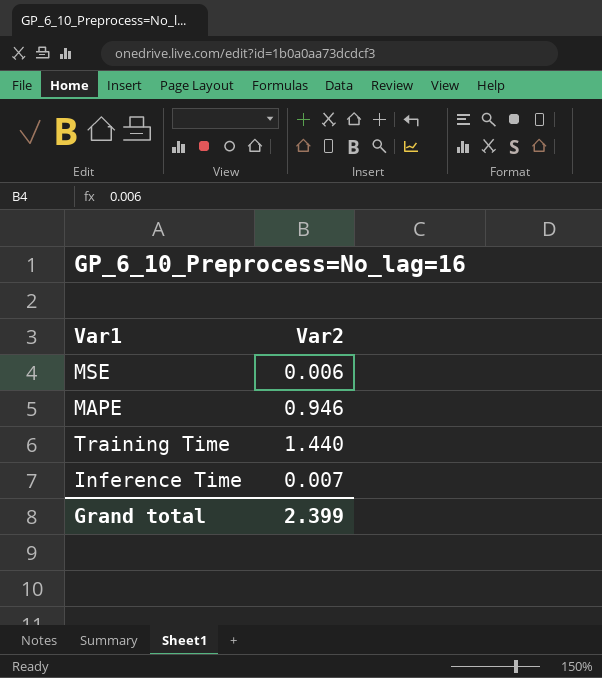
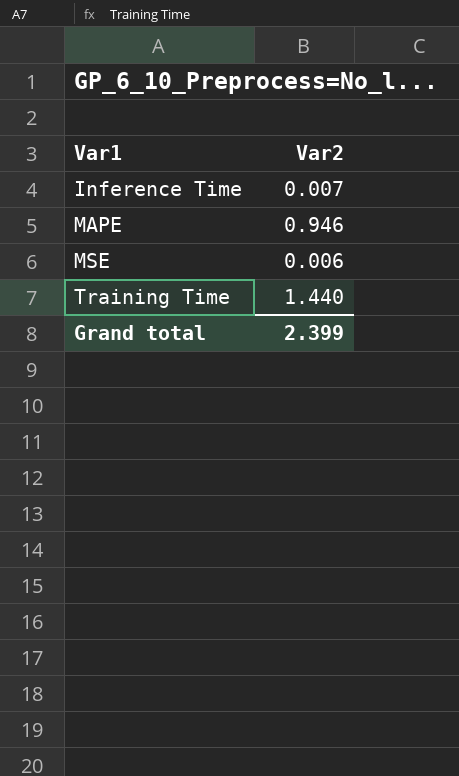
row order: none -> Var1 ascending

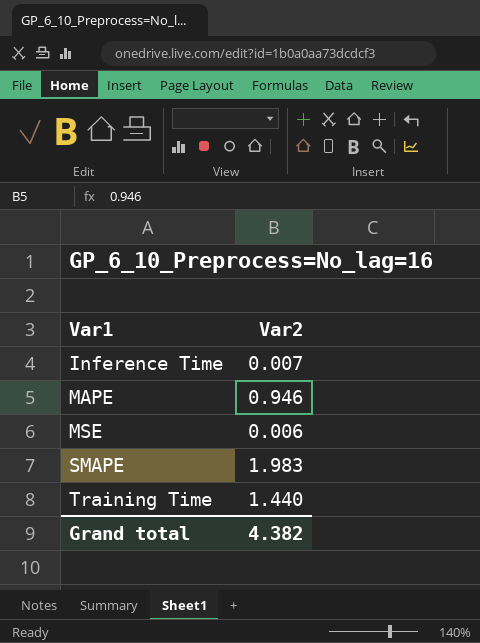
row SMAPE: none -> 1.983
Grand total | Var2: 2.399 -> 4.382

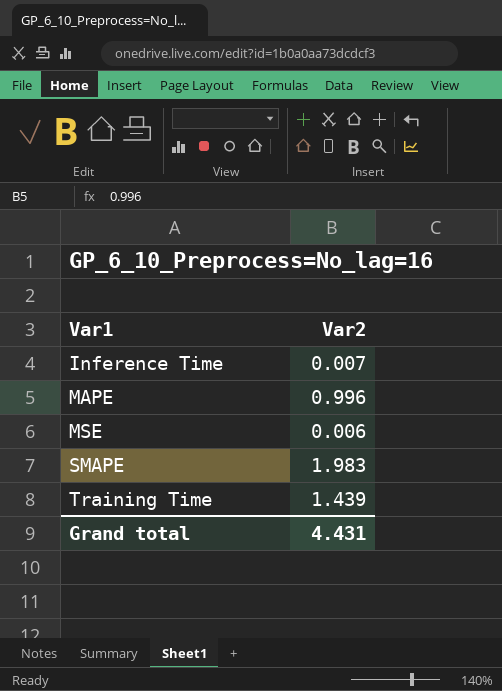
MAPE | Var2: 0.946 -> 0.996
Training Time | Var2: 1.440 -> 1.439
Grand total | Var2: 4.382 -> 4.431

